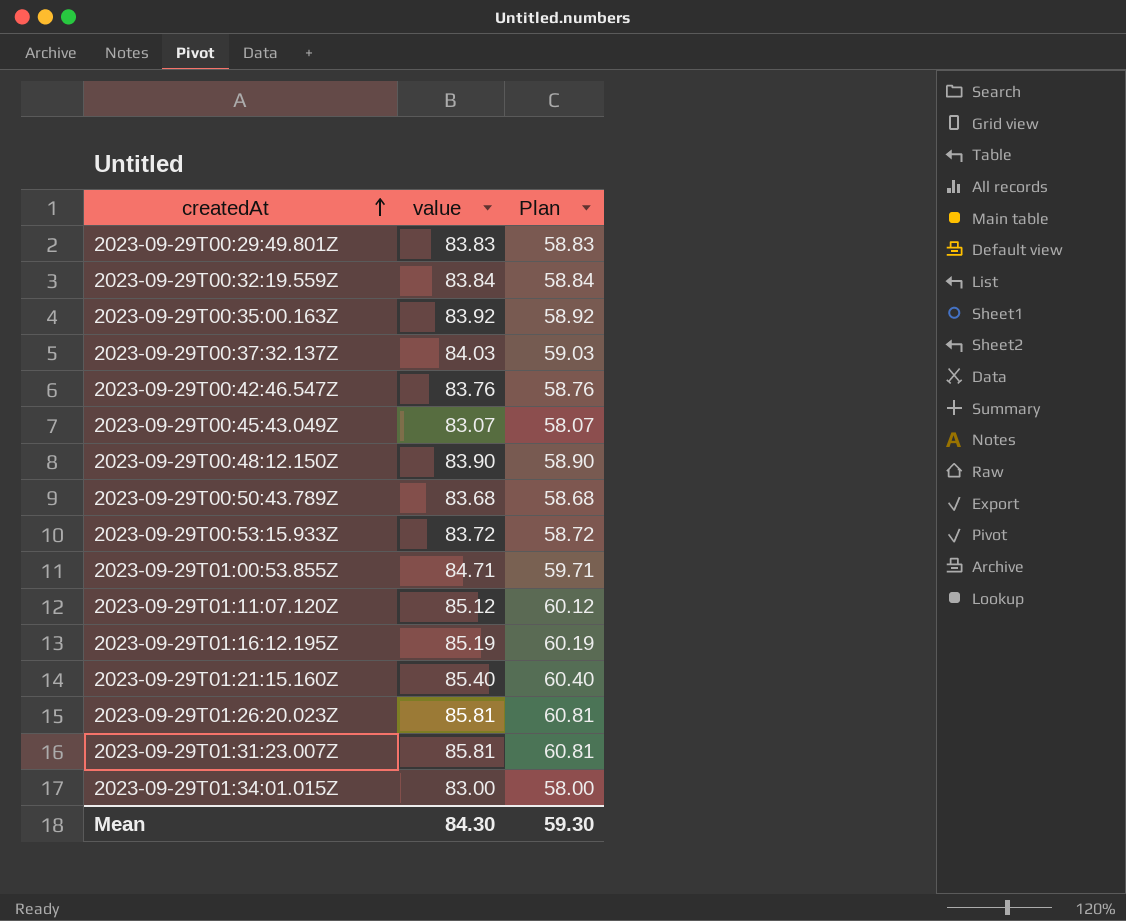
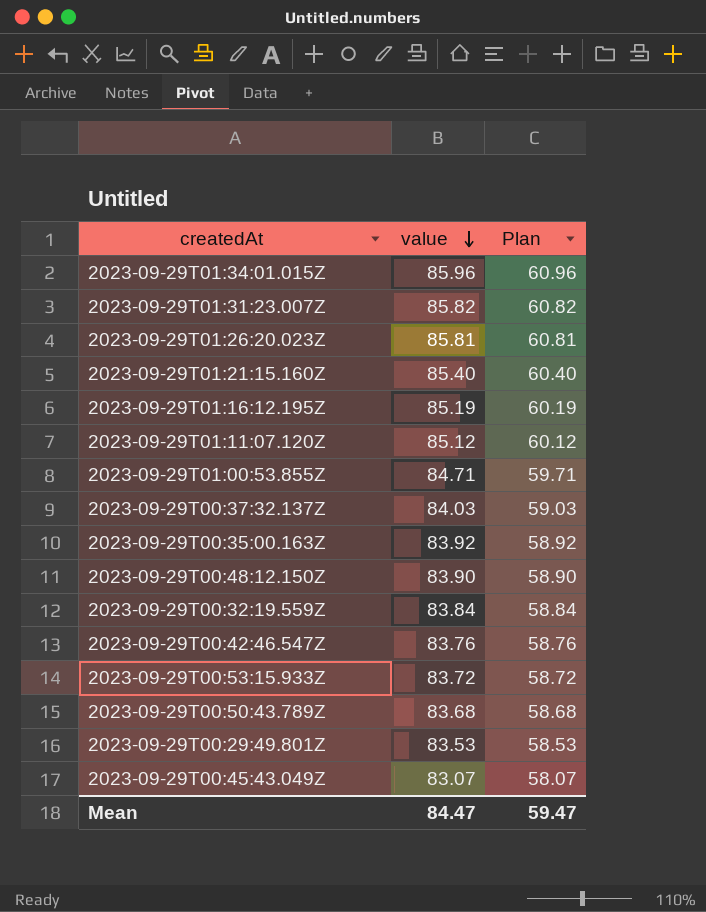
row order: createdAt ascending -> value descending
2023-09-29T01:34:01.015Z | value: 83.00 -> 85.96
2023-09-29T01:34:01.015Z | Plan: 58.00 -> 60.96
2023-09-29T01:31:23.007Z | value: 85.81 -> 85.82
2023-09-29T01:31:23.007Z | Plan: 60.81 -> 60.82
2023-09-29T00:29:49.801Z | value: 83.83 -> 83.53
2023-09-29T00:29:49.801Z | Plan: 58.83 -> 58.53
Mean | value: 84.30 -> 84.47
Mean | Plan: 59.30 -> 59.47

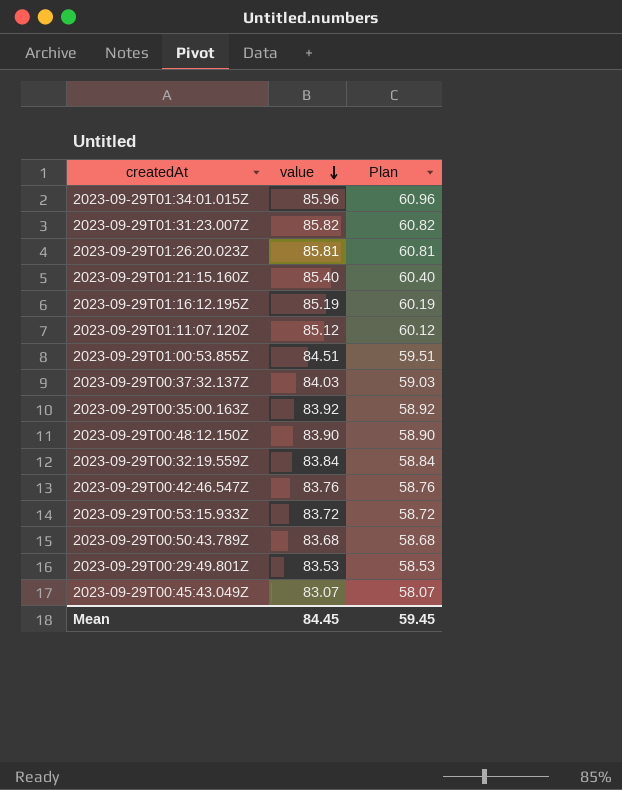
2023-09-29T01:00:53.855Z | value: 84.71 -> 84.51
2023-09-29T01:00:53.855Z | Plan: 59.71 -> 59.51
Mean | value: 84.47 -> 84.45
Mean | Plan: 59.47 -> 59.45

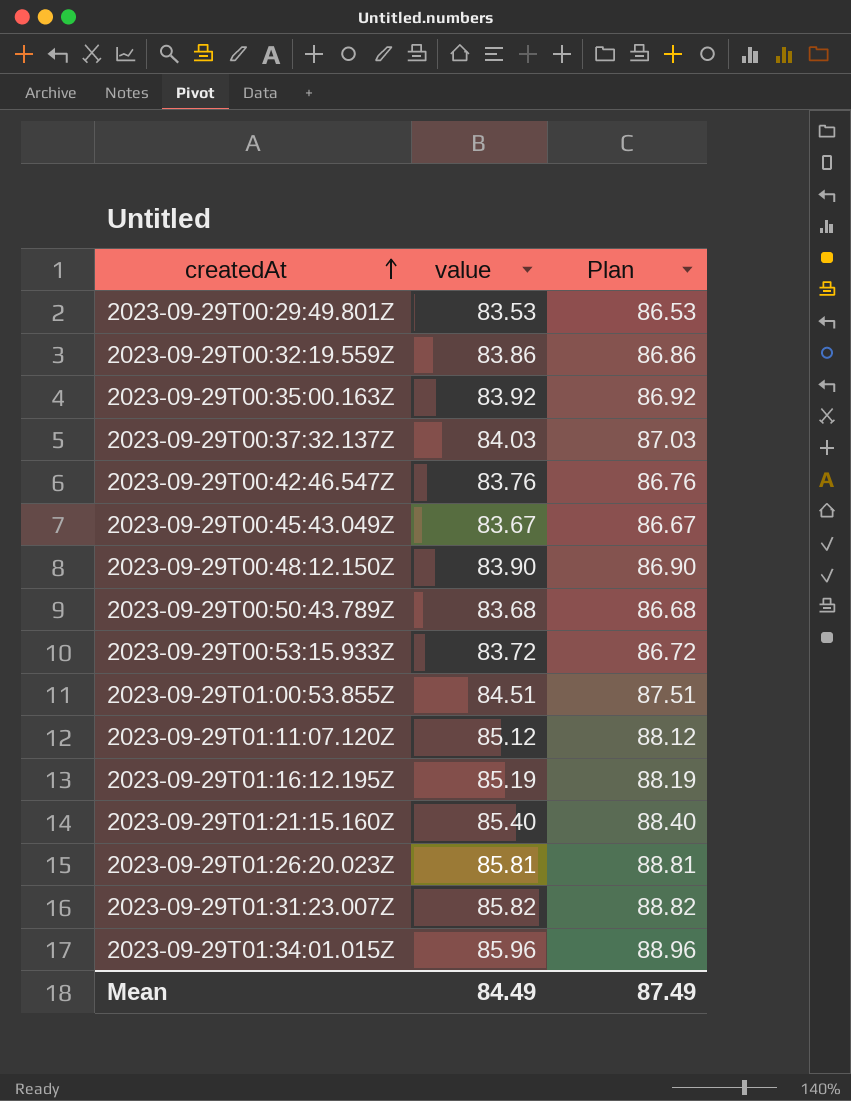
row order: value descending -> createdAt ascending
column Plan | formula: [value] - 25 -> [value] + 3
2023-09-29T00:32:19.559Z | value: 83.84 -> 83.86
2023-09-29T00:45:43.049Z | value: 83.07 -> 83.67
Mean | value: 84.45 -> 84.49
Mean | Plan: 59.45 -> 87.49

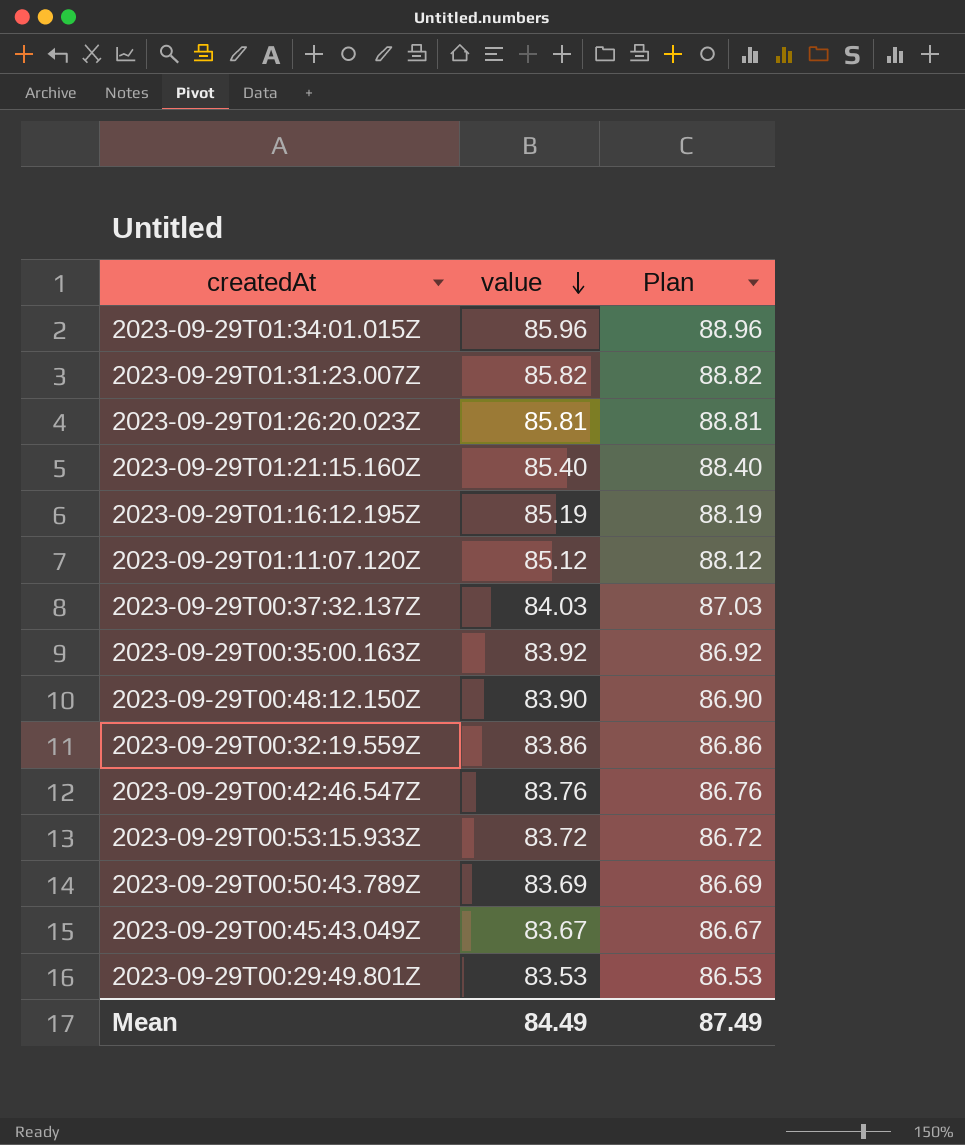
row order: createdAt ascending -> value descending
row 2023-09-29T01:00:53.855Z: 84.51 | 87.51 -> none
2023-09-29T00:50:43.789Z | value: 83.68 -> 83.69
2023-09-29T00:50:43.789Z | Plan: 86.68 -> 86.69

